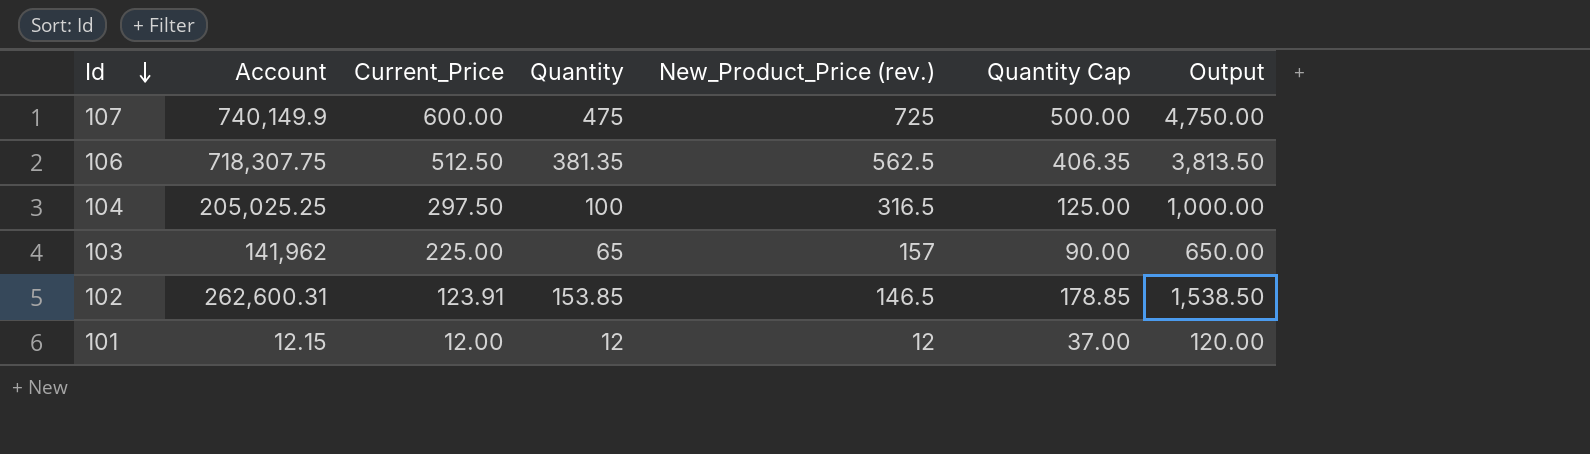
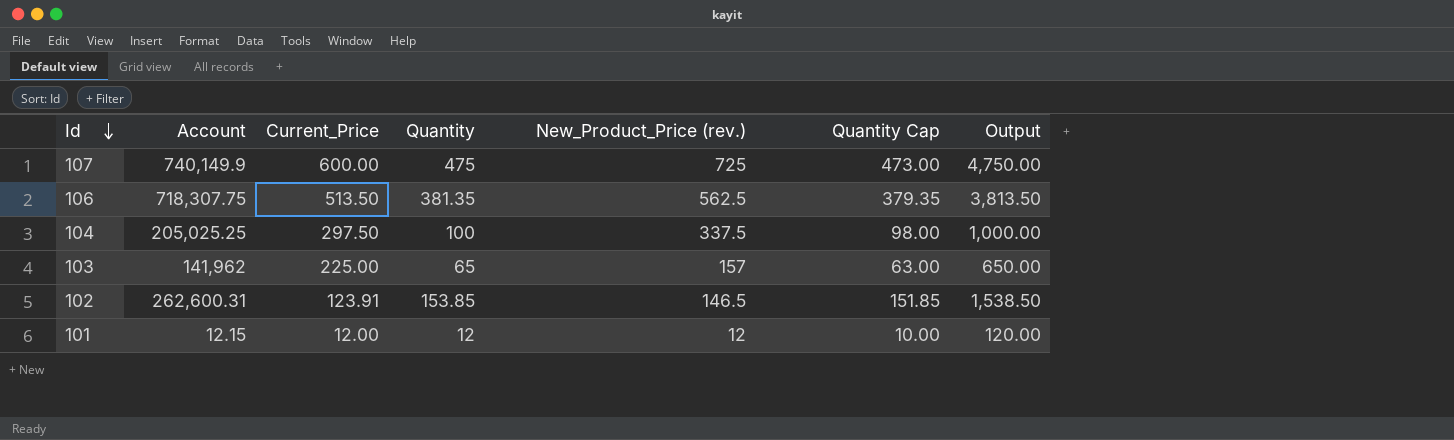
column Quantity Cap | formula: [Quantity] + 25 -> [Quantity] - 2
106 | Current_Price: 512.50 -> 513.50
104 | New_Product_Price (rev.): 316.5 -> 337.5

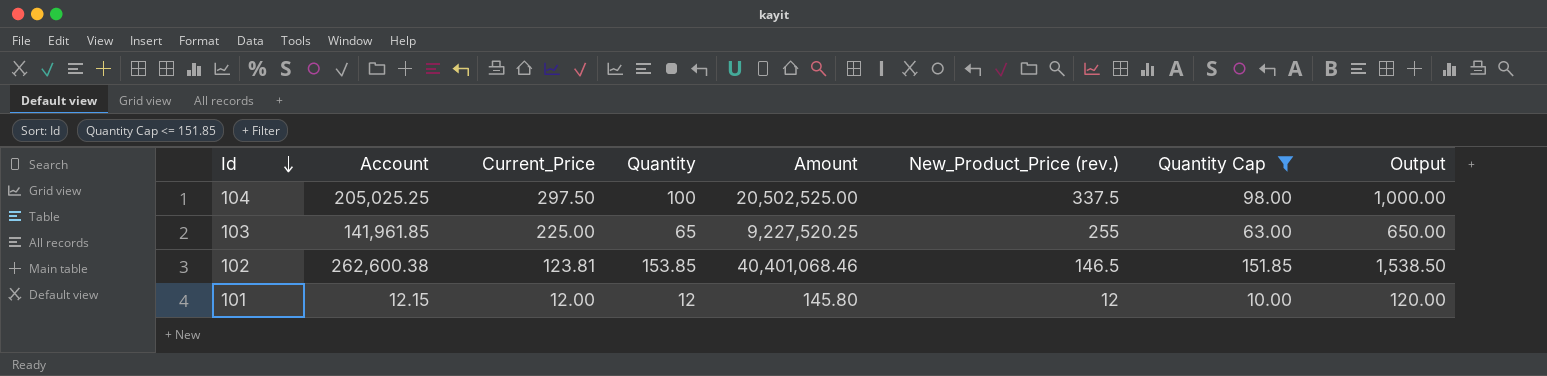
filter: none -> Quantity Cap <= 151.85
column Amount | formula: none -> [Account] * [Quantity]
103 | Account: 141,962 -> 141,961.85
103 | New_Product_Price (rev.): 157 -> 255
102 | Account: 262,600.31 -> 262,600.38
102 | Current_Price: 123.91 -> 123.81

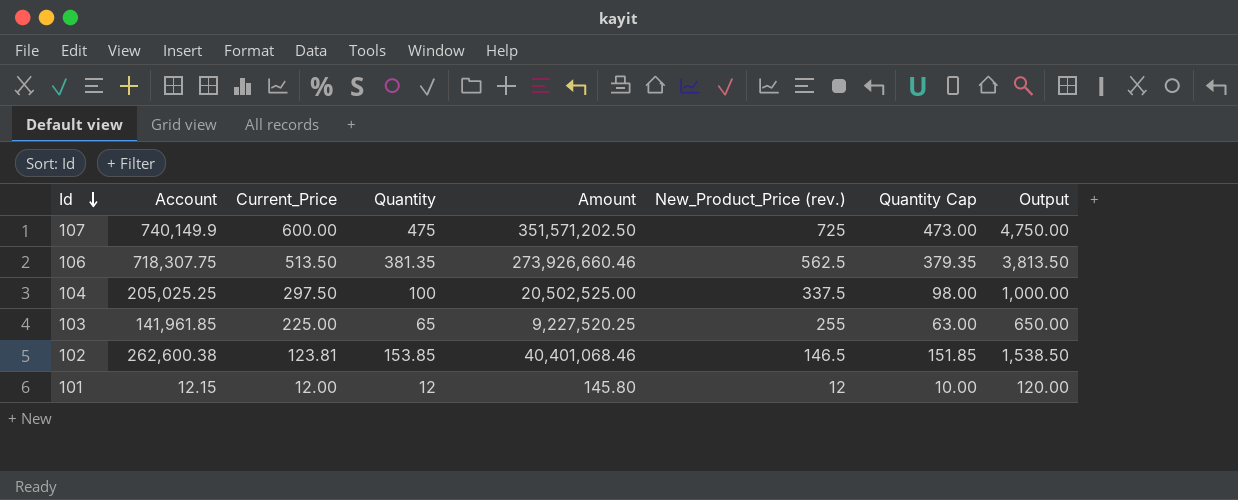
filter: Quantity Cap <= 151.85 -> none

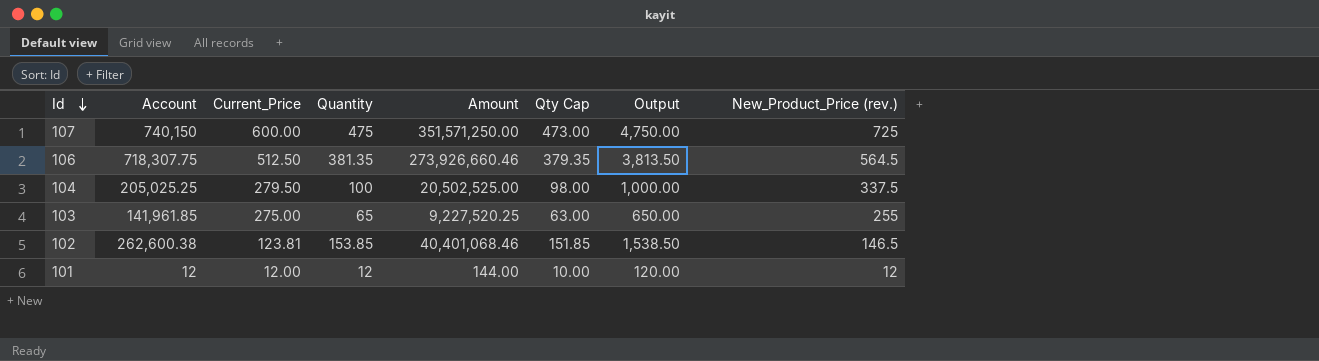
column name: Quantity Cap -> Qty Cap
column New_Product_Price (rev.) | position: 6 -> 8
107 | Account: 740,149.9 -> 740,150
107 | Amount: 351,571,202.50 -> 351,571,250.00
106 | Current_Price: 513.50 -> 512.50
106 | New_Product_Price (rev.): 562.5 -> 564.5
104 | Current_Price: 297.50 -> 279.50
103 | Current_Price: 225.00 -> 275.00
101 | Account: 12.15 -> 12
101 | Amount: 145.80 -> 144.00

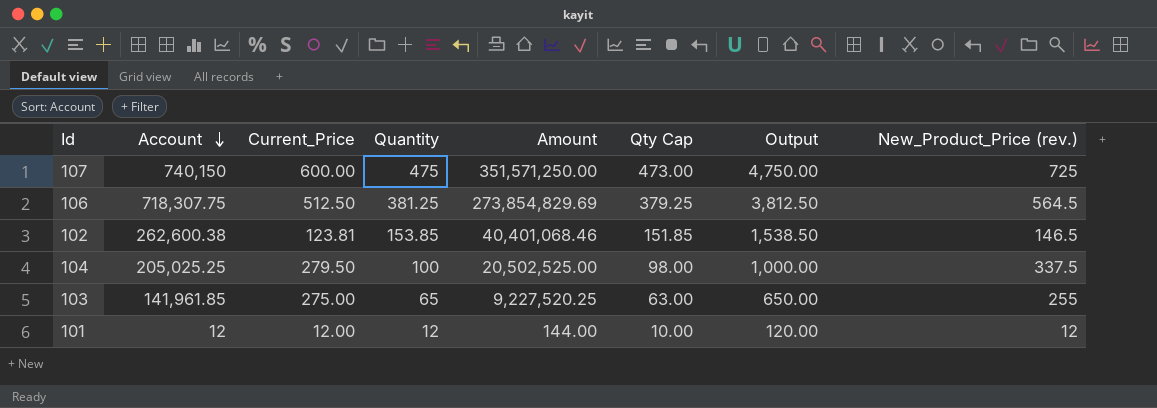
row order: Id descending -> Account descending
106 | Quantity: 381.35 -> 381.25
106 | Amount: 273,926,660.46 -> 273,854,829.69
106 | Qty Cap: 379.35 -> 379.25
106 | Output: 3,813.50 -> 3,812.50

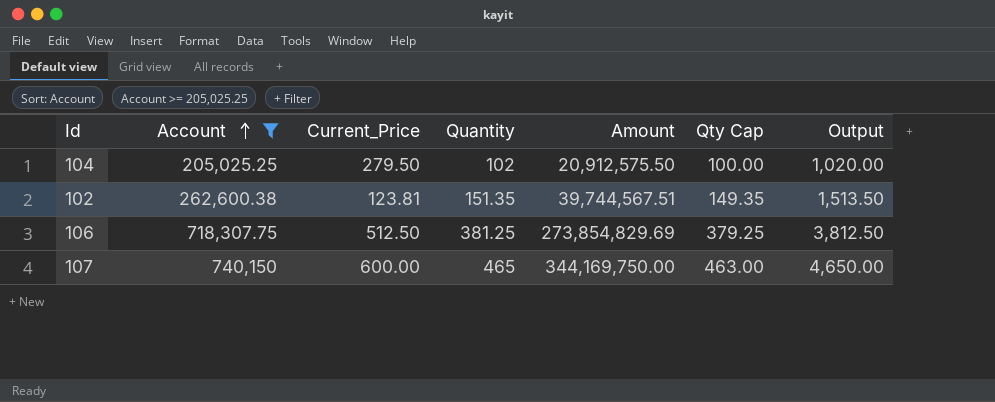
filter: none -> Account >= 205,025.25
row order: Account descending -> Account ascending
column New_Product_Price (rev.) | position: 8 -> none
104 | Quantity: 100 -> 102
104 | Amount: 20,502,525.00 -> 20,912,575.50
104 | Qty Cap: 98.00 -> 100.00
104 | Output: 1,000.00 -> 1,020.00
102 | Quantity: 153.85 -> 151.35
102 | Amount: 40,401,068.46 -> 39,744,567.51
102 | Qty Cap: 151.85 -> 149.35
102 | Output: 1,538.50 -> 1,513.50
107 | Quantity: 475 -> 465
107 | Amount: 351,571,250.00 -> 344,169,750.00
107 | Qty Cap: 473.00 -> 463.00
107 | Output: 4,750.00 -> 4,650.00

